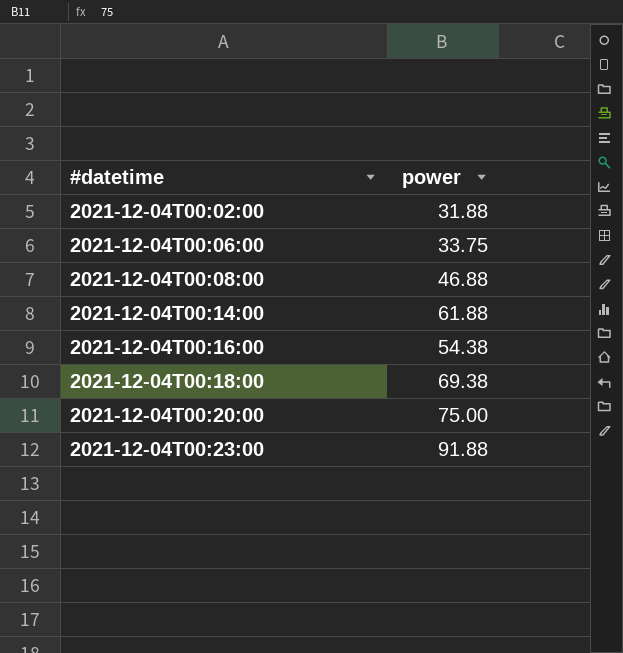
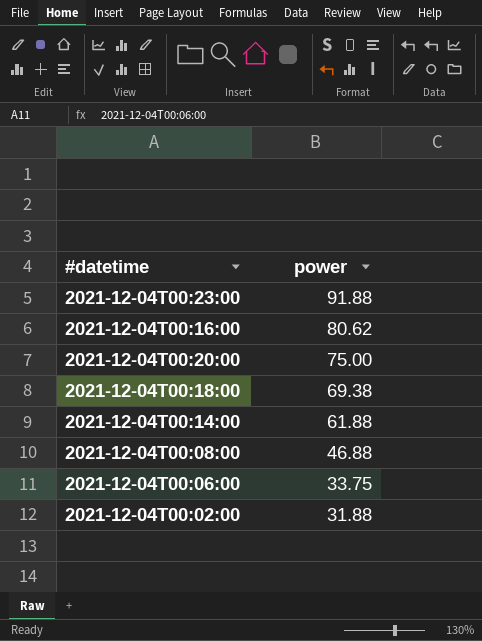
row order: #datetime ascending -> power descending
2021-12-04T00:16:00 | power: 54.38 -> 80.62

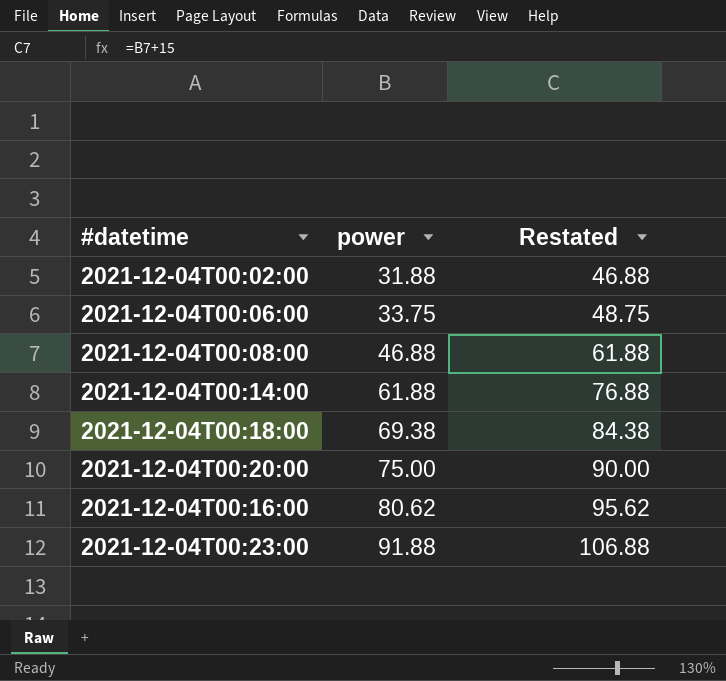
row order: power descending -> power ascending
column Restated | formula: none -> [power] + 15

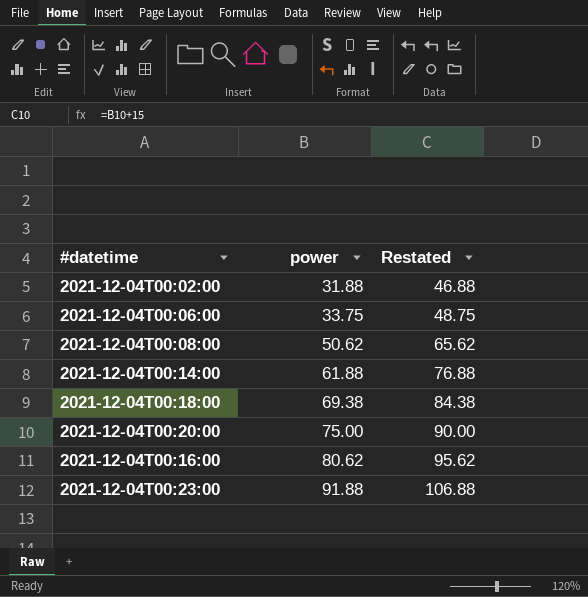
2021-12-04T00:08:00 | power: 46.88 -> 50.62
2021-12-04T00:08:00 | Restated: 61.88 -> 65.62

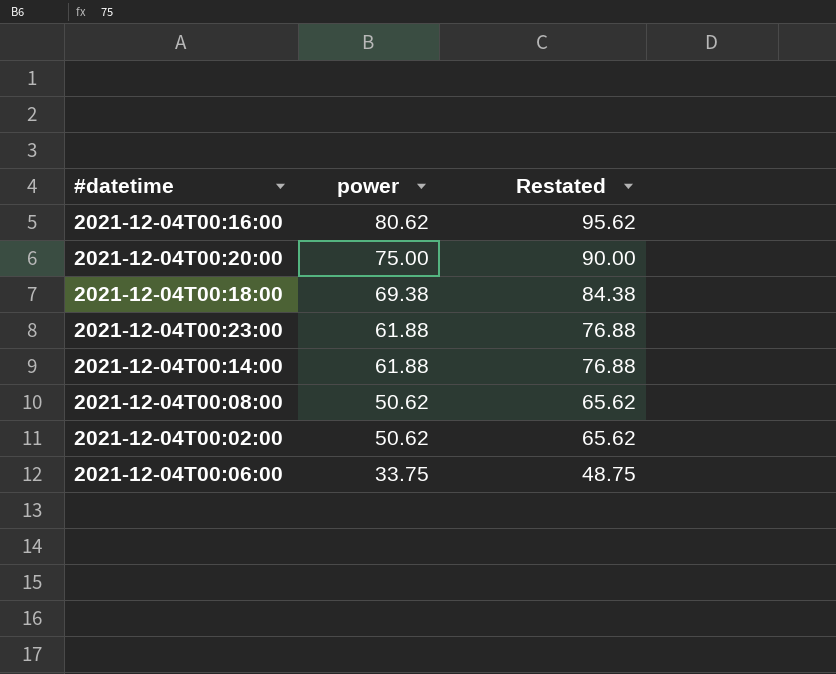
row order: power ascending -> power descending
2021-12-04T00:23:00 | power: 91.88 -> 61.88
2021-12-04T00:23:00 | Restated: 106.88 -> 76.88
2021-12-04T00:02:00 | power: 31.88 -> 50.62
2021-12-04T00:02:00 | Restated: 46.88 -> 65.62

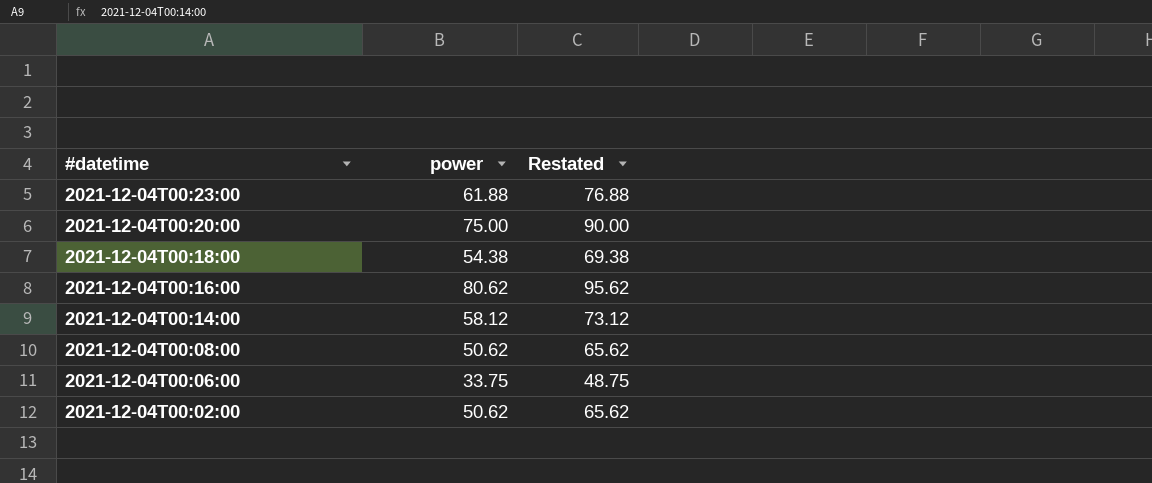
row order: power descending -> #datetime descending
2021-12-04T00:18:00 | power: 69.38 -> 54.38
2021-12-04T00:18:00 | Restated: 84.38 -> 69.38
2021-12-04T00:14:00 | power: 61.88 -> 58.12
2021-12-04T00:14:00 | Restated: 76.88 -> 73.12

